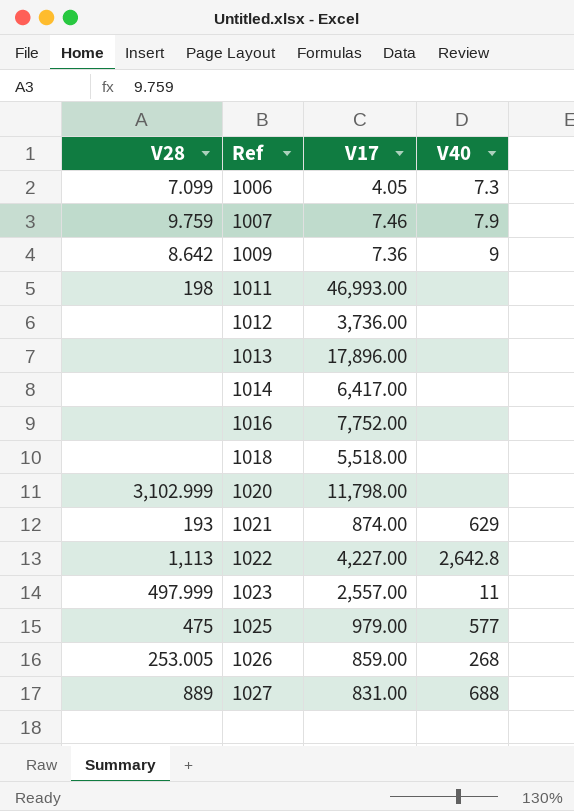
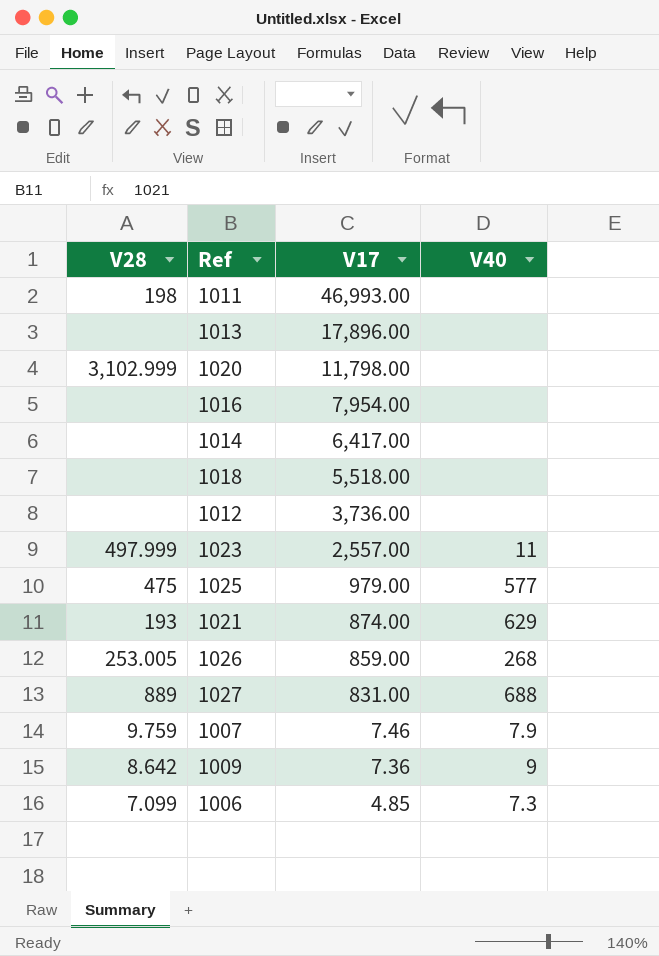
row order: Ref ascending -> V17 descending
row 1022: 1,113 | 4,227.00 | 2,642.8 -> none
1016 | V17: 7,752.00 -> 7,954.00
1006 | V17: 4.05 -> 4.85

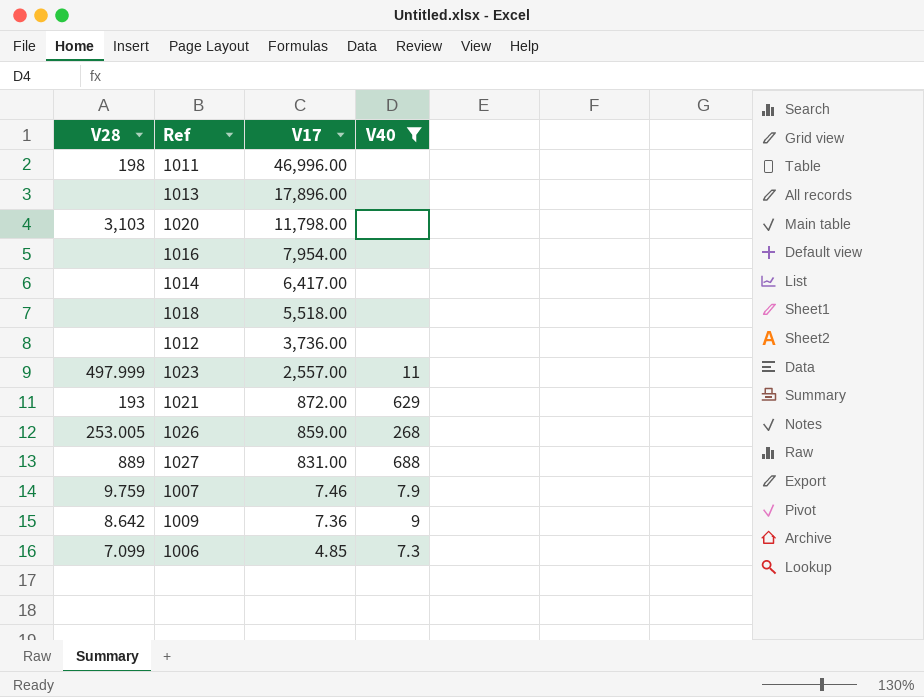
filter: none -> V40 != 577
1011 | V17: 46,993.00 -> 46,996.00
1020 | V28: 3,102.999 -> 3,103
1021 | V17: 874.00 -> 872.00

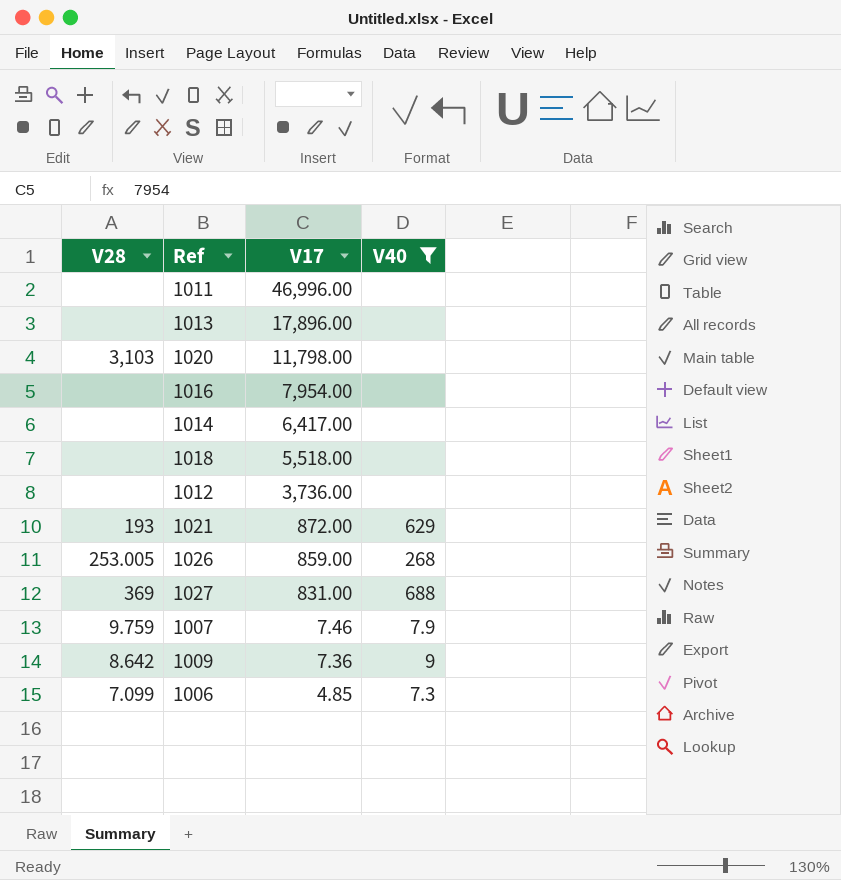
row 1023: 497.999 | 2,557.00 | 11 -> none
1011 | V28: 198 -> none
1027 | V28: 889 -> 369

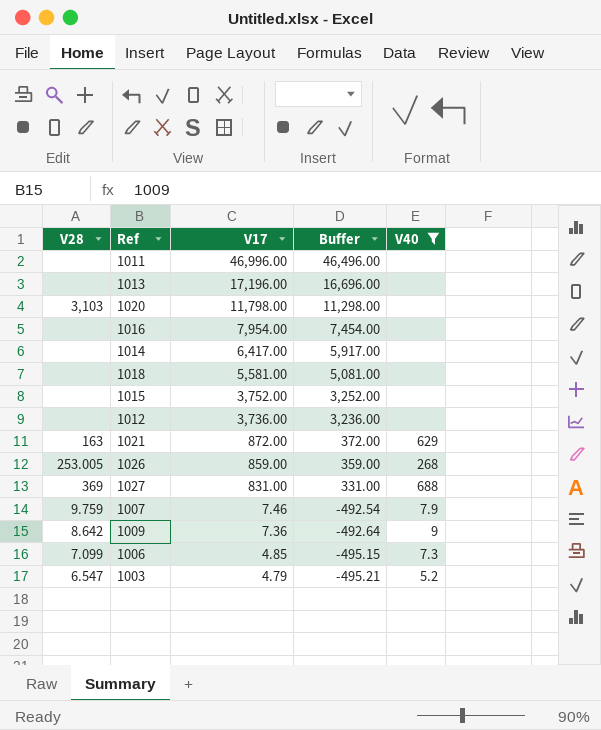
column Buffer | formula: none -> [V17] - 500
1013 | V17: 17,896.00 -> 17,196.00
1018 | V17: 5,518.00 -> 5,581.00
row 1015: none -> none | 3,752.00 | 3,252.00 | none
1021 | V28: 193 -> 163
row 1003: none -> 6.547 | 4.79 | -495.21 | 5.2

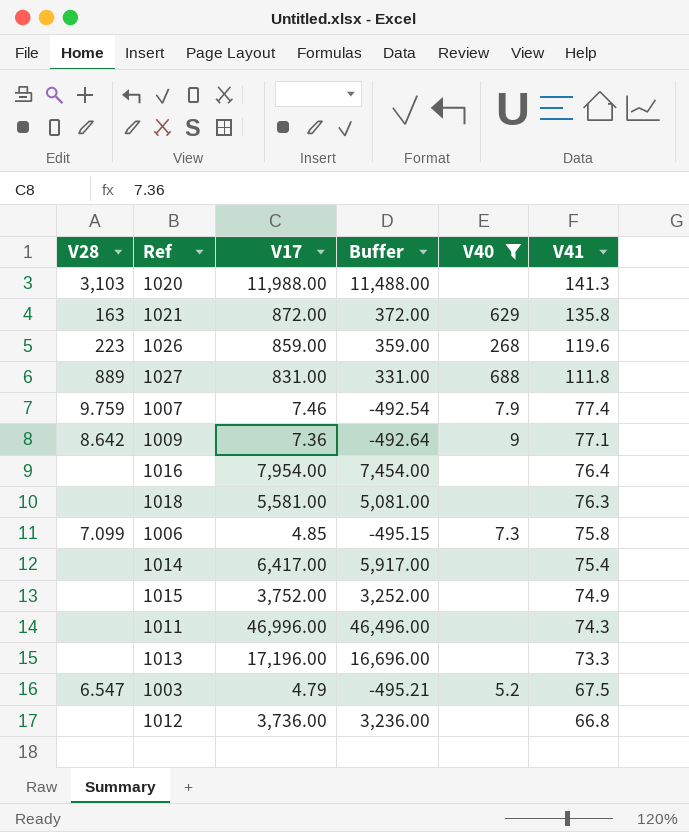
row order: V17 descending -> V41 descending
column V41 | position: none -> 6
1020 | V17: 11,798.00 -> 11,988.00
1020 | Buffer: 11,298.00 -> 11,488.00
1026 | V28: 253.005 -> 223
1027 | V28: 369 -> 889

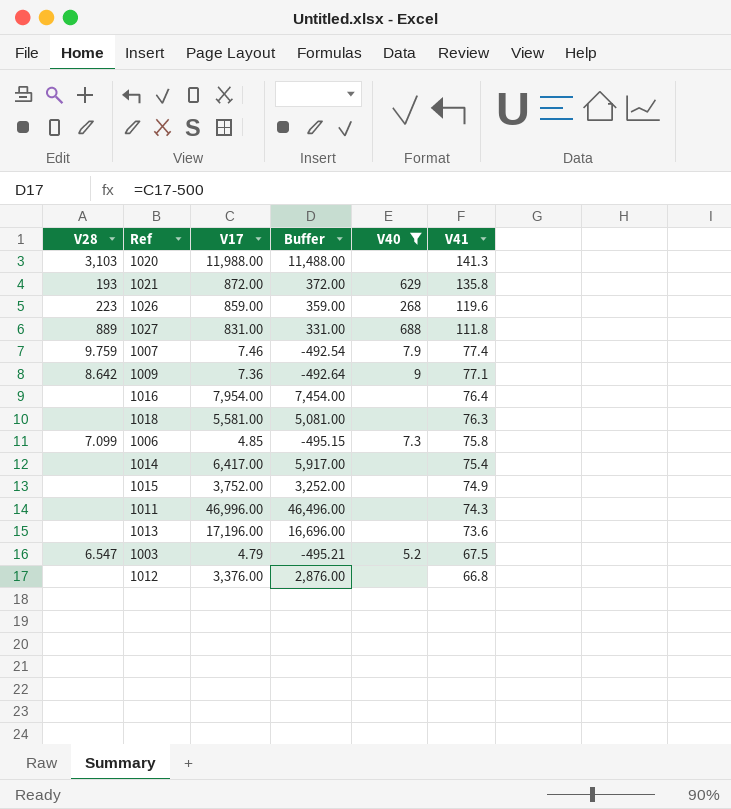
1021 | V28: 163 -> 193
1013 | V41: 73.3 -> 73.6
1012 | V17: 3,736.00 -> 3,376.00
1012 | Buffer: 3,236.00 -> 2,876.00

